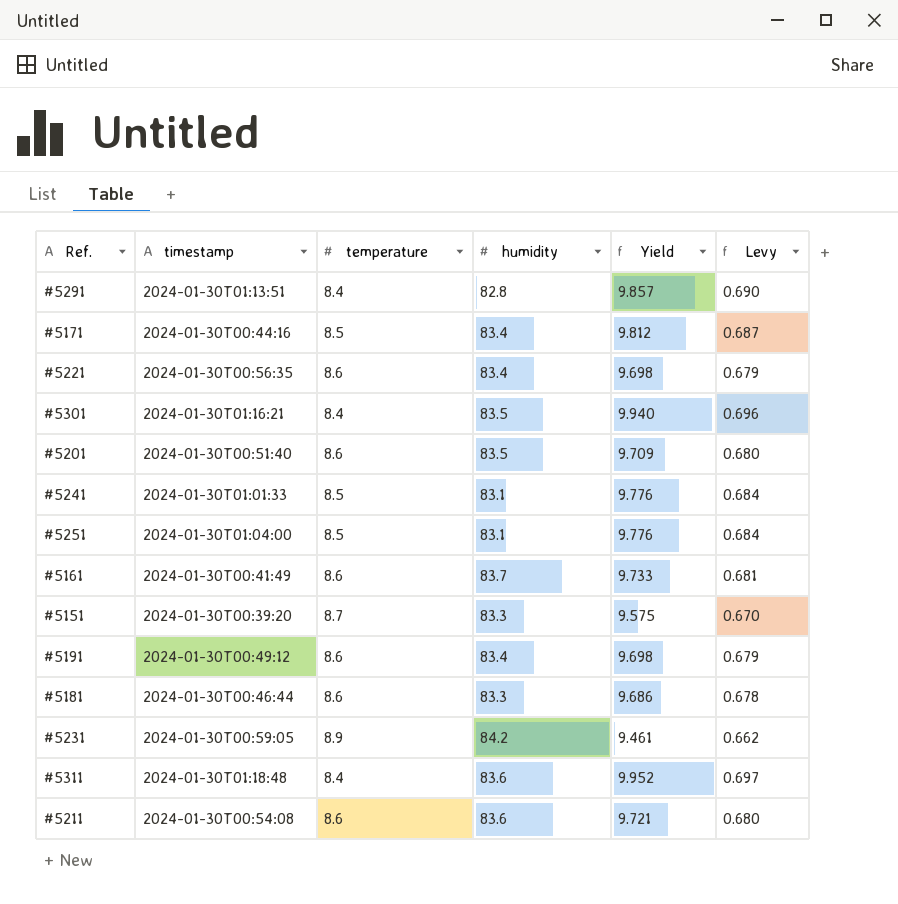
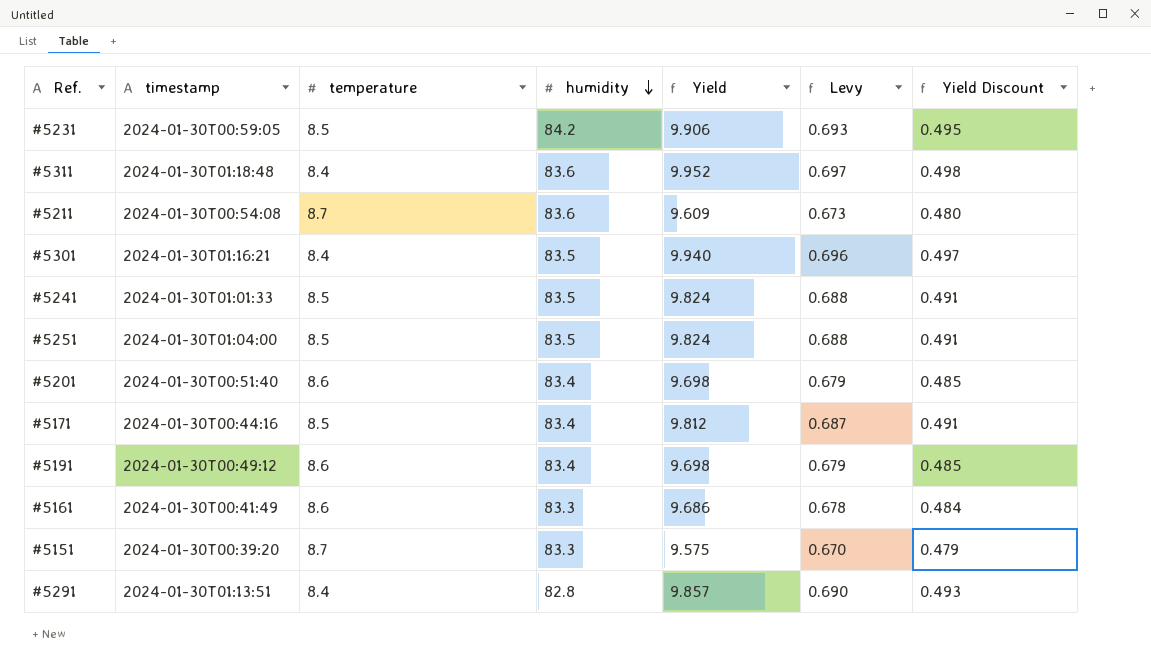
row order: none -> humidity descending
column Yield Discount | formula: none -> [Yield] * 0.05
row #5221: 2024-01-30T00:56:35 | 8.6 | 83.4 | 9.698 | 0.679 -> none
row #5181: 2024-01-30T00:46:44 | 8.6 | 83.3 | 9.686 | 0.678 -> none
#5231 | temperature: 8.9 -> 8.5
#5231 | Yield: 9.461 -> 9.906
#5231 | Levy: 0.662 -> 0.693
#5211 | temperature: 8.6 -> 8.7
#5211 | Yield: 9.721 -> 9.609
#5211 | Levy: 0.680 -> 0.673
#5241 | humidity: 83.1 -> 83.5
#5241 | Yield: 9.776 -> 9.824
#5241 | Levy: 0.684 -> 0.688
#5251 | humidity: 83.1 -> 83.5
#5251 | Yield: 9.776 -> 9.824
#5251 | Levy: 0.684 -> 0.688
#5201 | humidity: 83.5 -> 83.4
#5201 | Yield: 9.709 -> 9.698
#5201 | Levy: 0.680 -> 0.679
#5161 | humidity: 83.7 -> 83.3
#5161 | Yield: 9.733 -> 9.686
#5161 | Levy: 0.681 -> 0.678

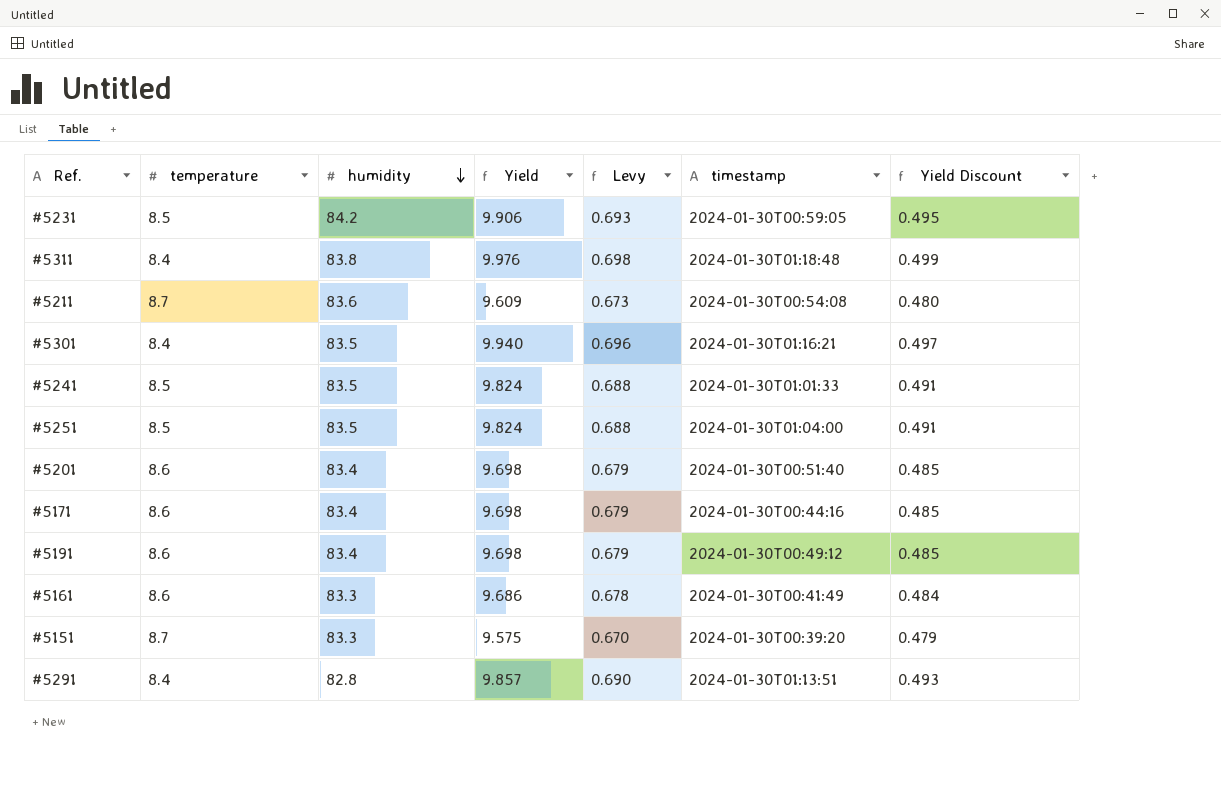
column timestamp | position: 2 -> 6
#5311 | humidity: 83.6 -> 83.8
#5311 | Yield: 9.952 -> 9.976
#5311 | Levy: 0.697 -> 0.698
#5311 | Yield Discount: 0.498 -> 0.499
#5171 | temperature: 8.5 -> 8.6
#5171 | Yield: 9.812 -> 9.698
#5171 | Levy: 0.687 -> 0.679
#5171 | Yield Discount: 0.491 -> 0.485

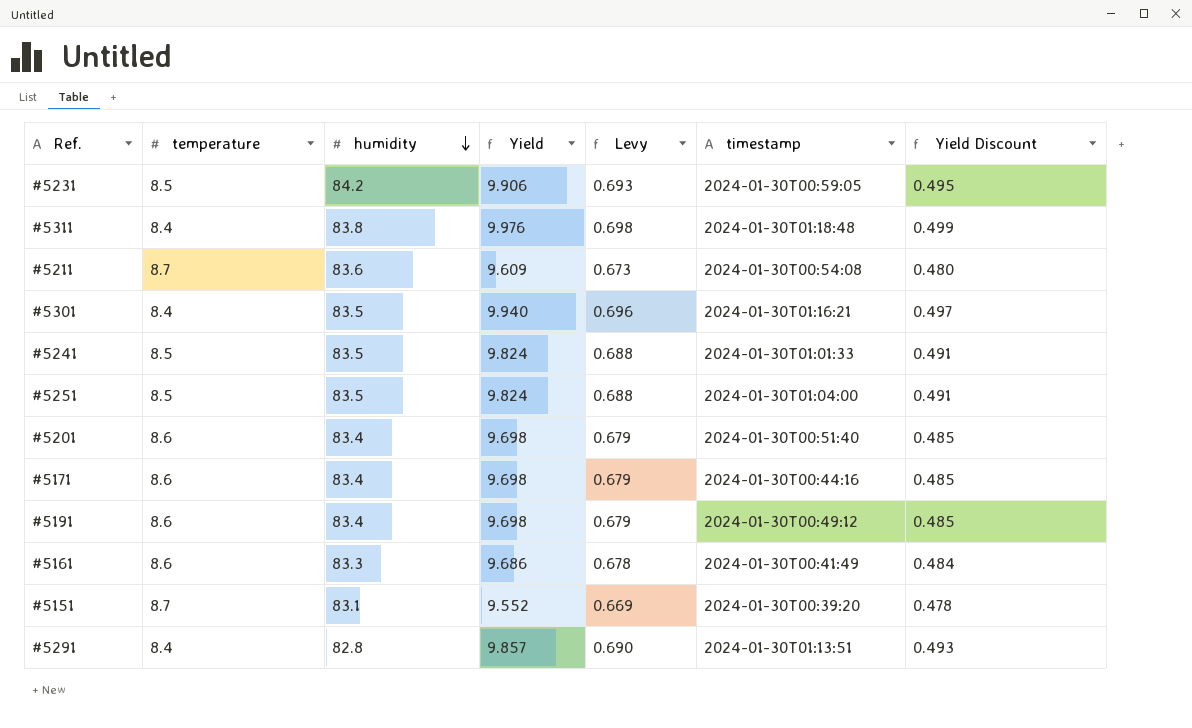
#5151 | humidity: 83.3 -> 83.1
#5151 | Yield: 9.575 -> 9.552
#5151 | Levy: 0.670 -> 0.669
#5151 | Yield Discount: 0.479 -> 0.478

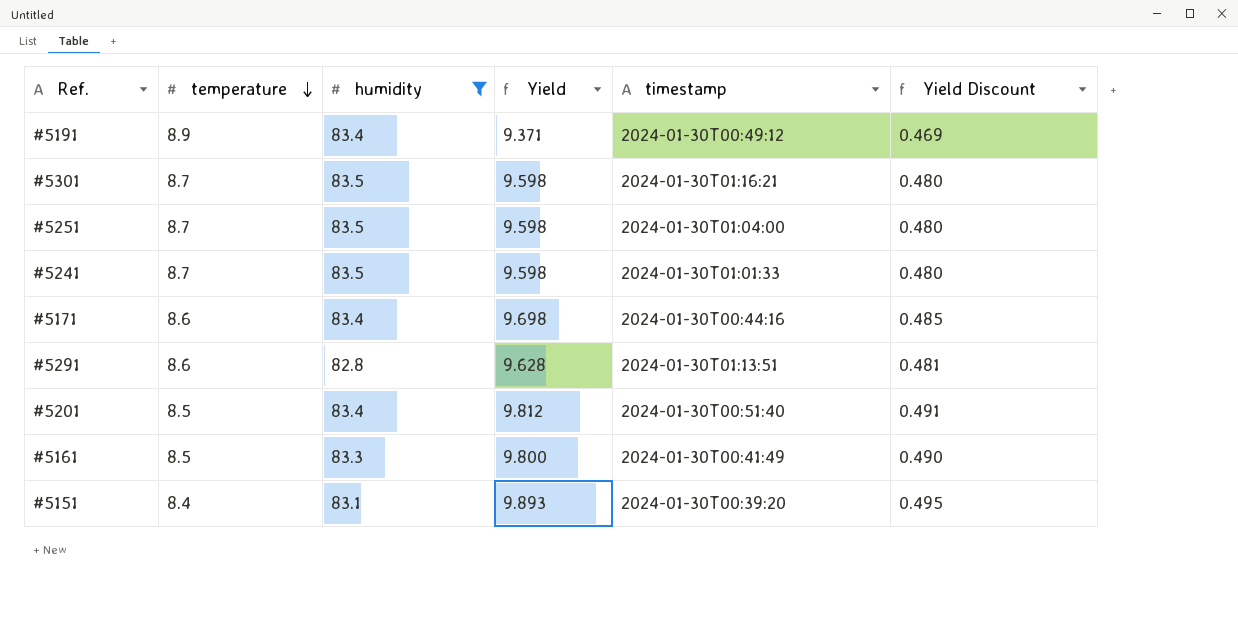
filter: none -> humidity <= 83.5
row order: humidity descending -> temperature descending
column Levy | formula: [Yield] * 0.07 -> none
#5191 | temperature: 8.6 -> 8.9
#5191 | Yield: 9.698 -> 9.371
#5191 | Yield Discount: 0.485 -> 0.469
#5301 | temperature: 8.4 -> 8.7
#5301 | Yield: 9.940 -> 9.598
#5301 | Yield Discount: 0.497 -> 0.480
#5251 | temperature: 8.5 -> 8.7
#5251 | Yield: 9.824 -> 9.598
#5251 | Yield Discount: 0.491 -> 0.480
#5241 | temperature: 8.5 -> 8.7
#5241 | Yield: 9.824 -> 9.598
#5241 | Yield Discount: 0.491 -> 0.480
#5291 | temperature: 8.4 -> 8.6
#5291 | Yield: 9.857 -> 9.628
#5291 | Yield Discount: 0.493 -> 0.481
#5201 | temperature: 8.6 -> 8.5
#5201 | Yield: 9.698 -> 9.812
#5201 | Yield Discount: 0.485 -> 0.491
#5161 | temperature: 8.6 -> 8.5
#5161 | Yield: 9.686 -> 9.800
#5161 | Yield Discount: 0.484 -> 0.490
#5151 | temperature: 8.7 -> 8.4
#5151 | Yield: 9.552 -> 9.893
#5151 | Yield Discount: 0.478 -> 0.495

